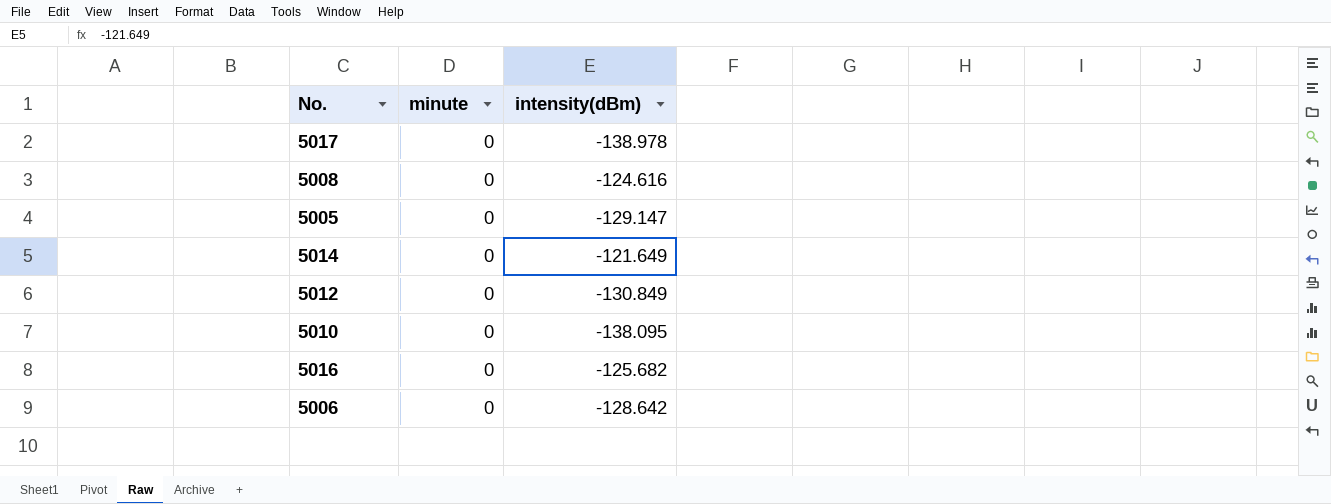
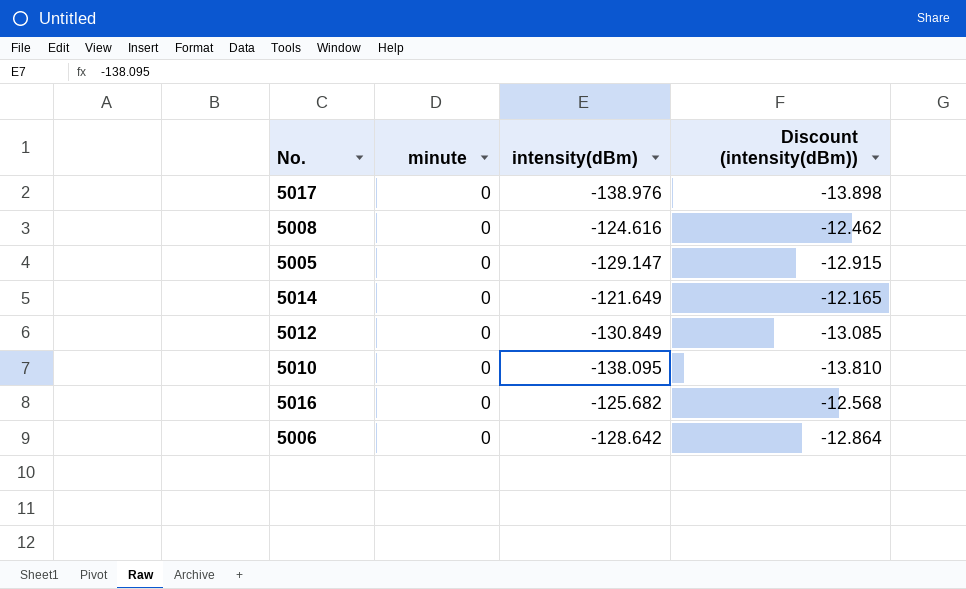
column Discount (intensity(dBm)) | formula: none -> [intensity(dBm)] * 0.1
5017 | intensity(dBm): -138.978 -> -138.976

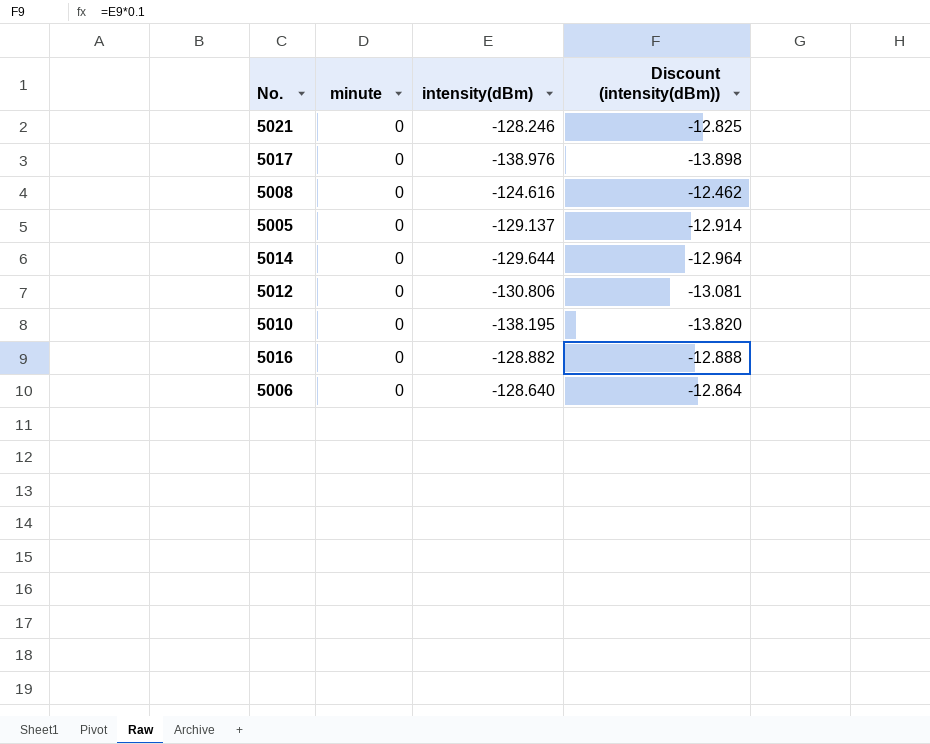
row 5021: none -> 0 | -128.246 | -12.825
5005 | intensity(dBm): -129.147 -> -129.137
5005 | Discount (intensity(dBm)): -12.915 -> -12.914
5014 | intensity(dBm): -121.649 -> -129.644
5014 | Discount (intensity(dBm)): -12.165 -> -12.964
5012 | intensity(dBm): -130.849 -> -130.806
5012 | Discount (intensity(dBm)): -13.085 -> -13.081
5010 | intensity(dBm): -138.095 -> -138.195
5010 | Discount (intensity(dBm)): -13.810 -> -13.820
5016 | intensity(dBm): -125.682 -> -128.882
5016 | Discount (intensity(dBm)): -12.568 -> -12.888
5006 | intensity(dBm): -128.642 -> -128.640

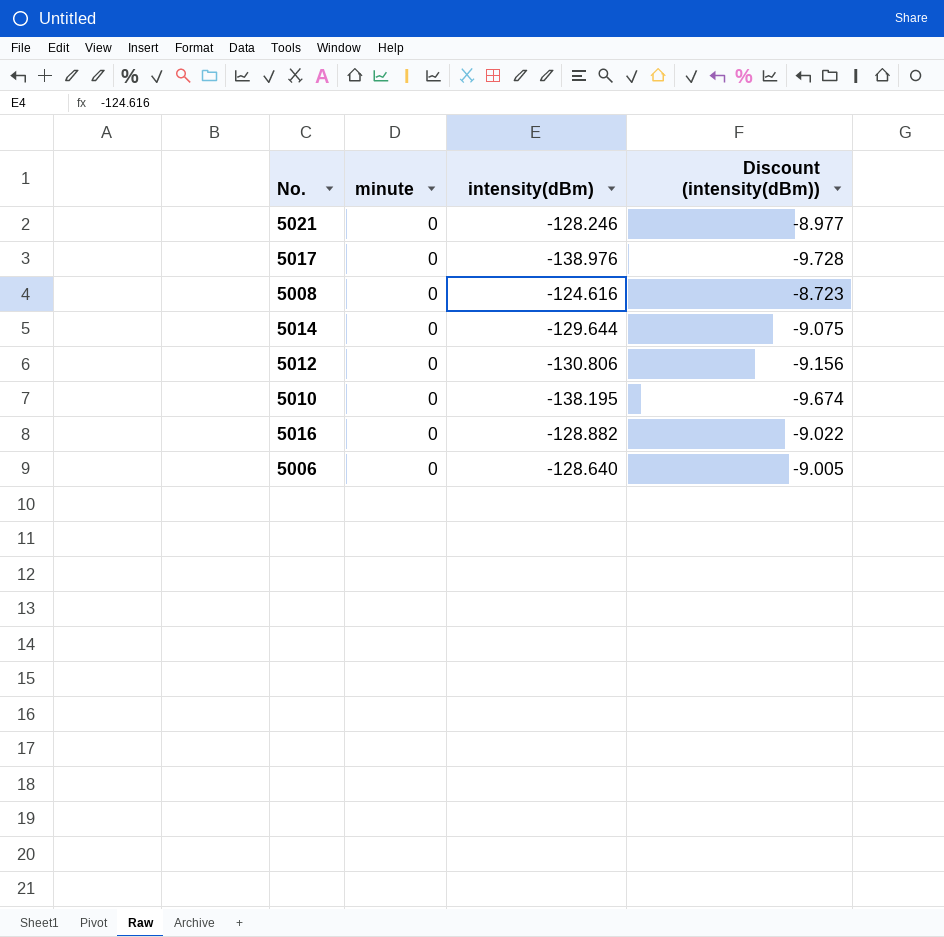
column Discount (intensity(dBm)) | formula: [intensity(dBm)] * 0.1 -> [intensity(dBm)] * 0.07
row 5005: 0 | -129.137 | -12.914 -> none

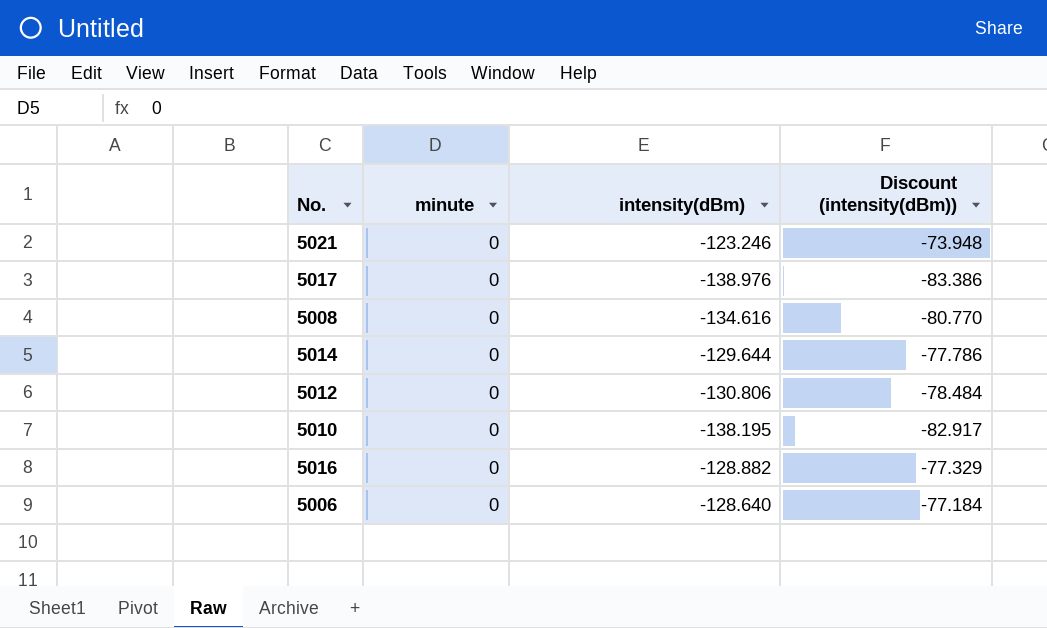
column Discount (intensity(dBm)) | formula: [intensity(dBm)] * 0.07 -> [intensity(dBm)] * 0.6
5021 | intensity(dBm): -128.246 -> -123.246
5008 | intensity(dBm): -124.616 -> -134.616

